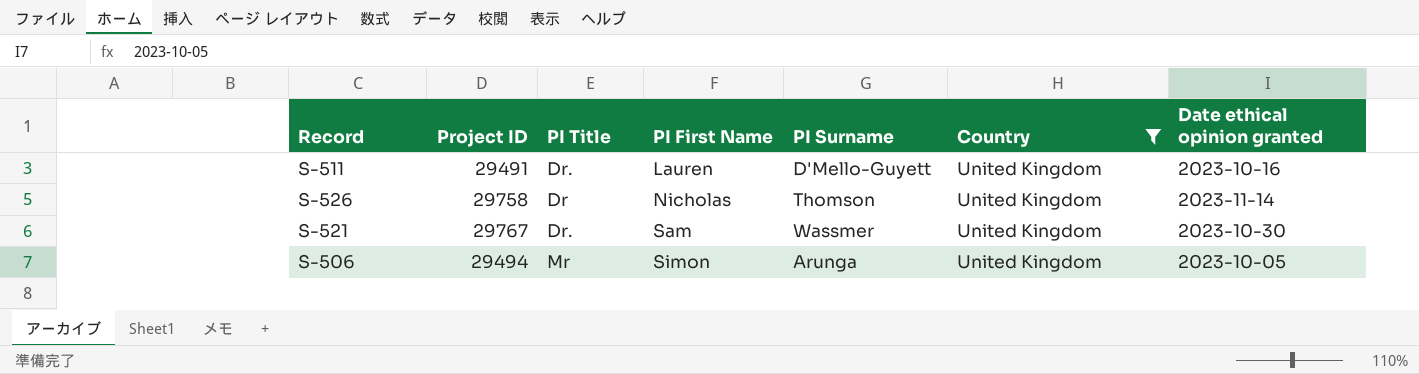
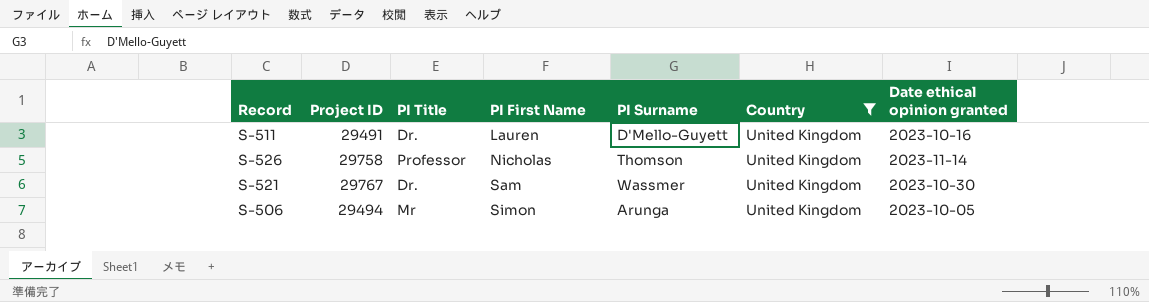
S-526 | PI Title: Dr -> Professor

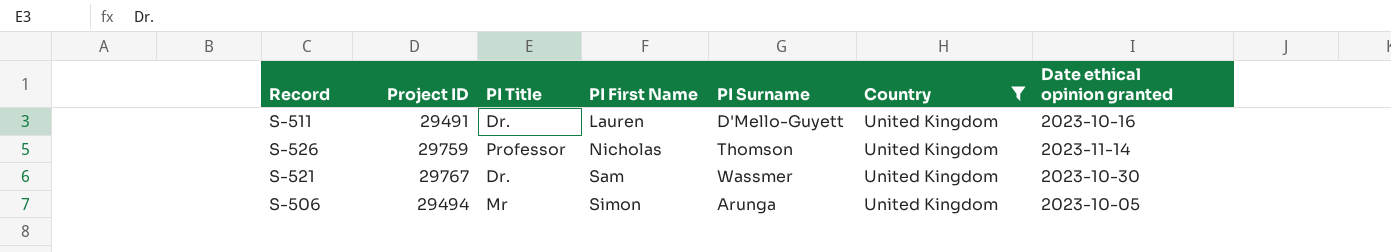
S-526 | Project ID: 29758 -> 29759

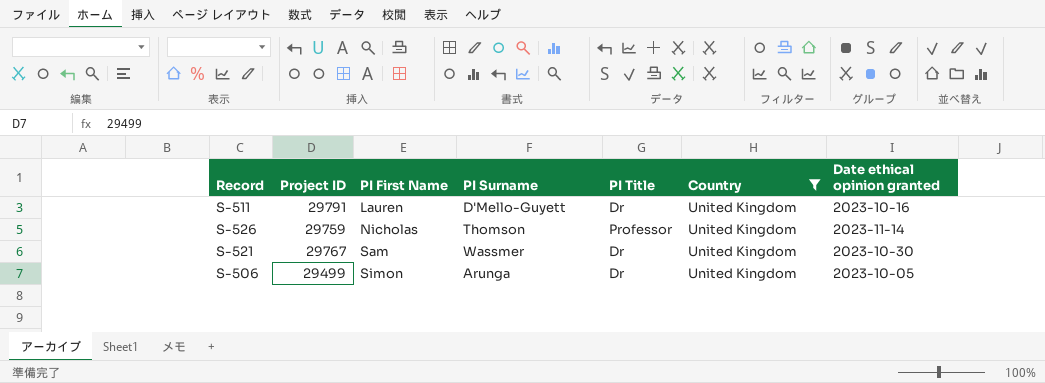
column PI Title | position: 3 -> 5
S-511 | Project ID: 29491 -> 29791
S-511 | PI Title: Dr. -> Dr
S-521 | PI Title: Dr. -> Dr
S-506 | Project ID: 29494 -> 29499
S-506 | PI Title: Mr -> Dr

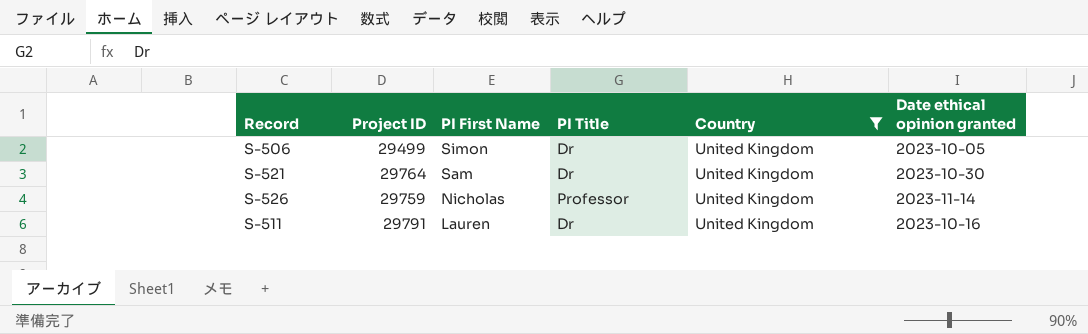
row order: PI First Name ascending -> PI First Name descending
column PI Surname | position: 4 -> none
S-521 | Project ID: 29767 -> 29764

